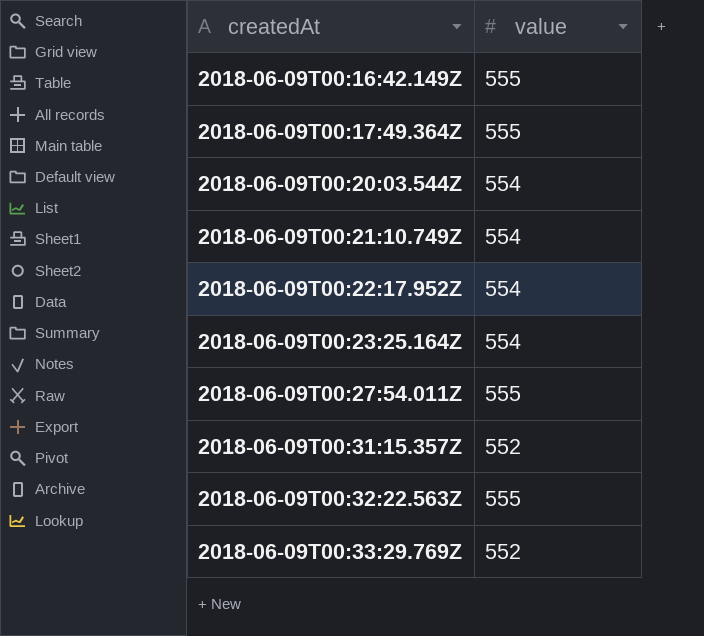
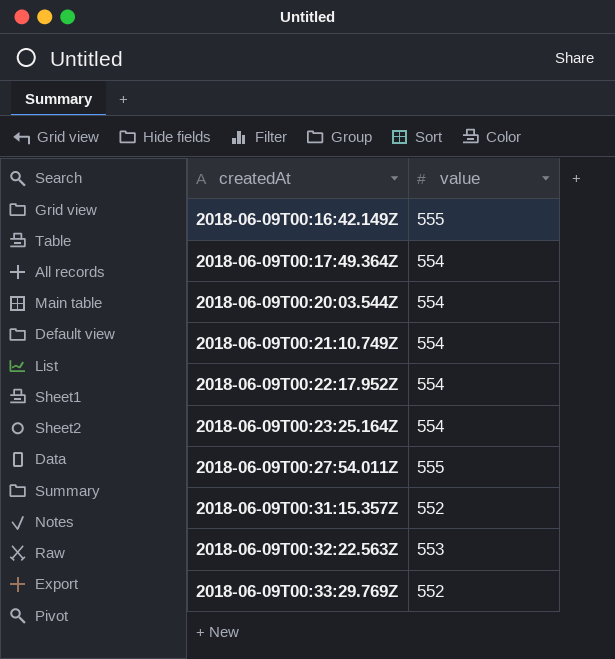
2018-06-09T00:17:49.364Z | value: 555 -> 554
2018-06-09T00:32:22.563Z | value: 555 -> 553

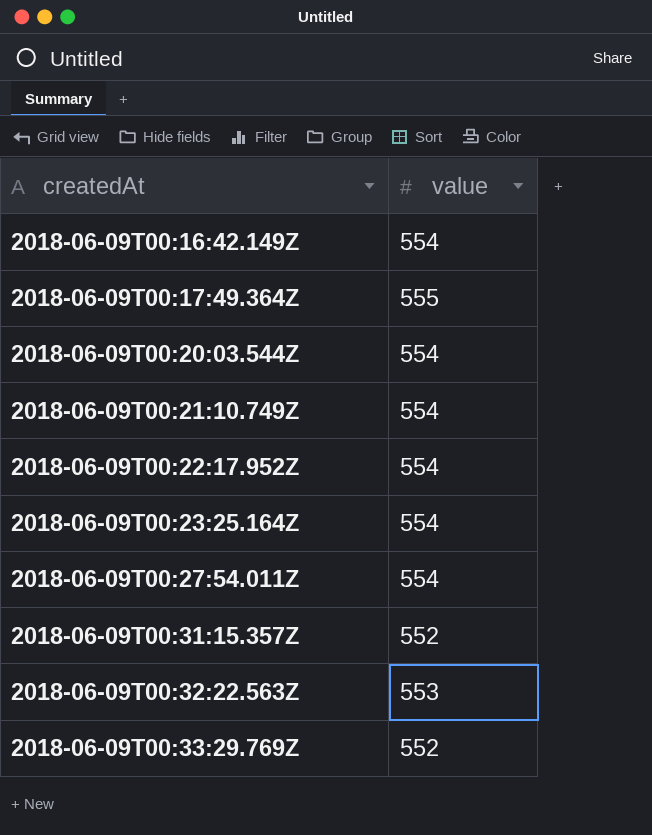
2018-06-09T00:16:42.149Z | value: 555 -> 554
2018-06-09T00:17:49.364Z | value: 554 -> 555
2018-06-09T00:27:54.011Z | value: 555 -> 554

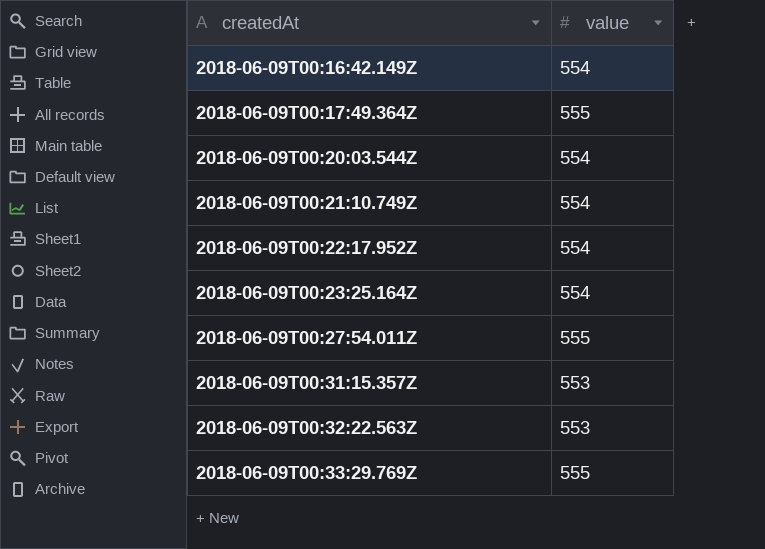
2018-06-09T00:27:54.011Z | value: 554 -> 555
2018-06-09T00:31:15.357Z | value: 552 -> 553
2018-06-09T00:33:29.769Z | value: 552 -> 555

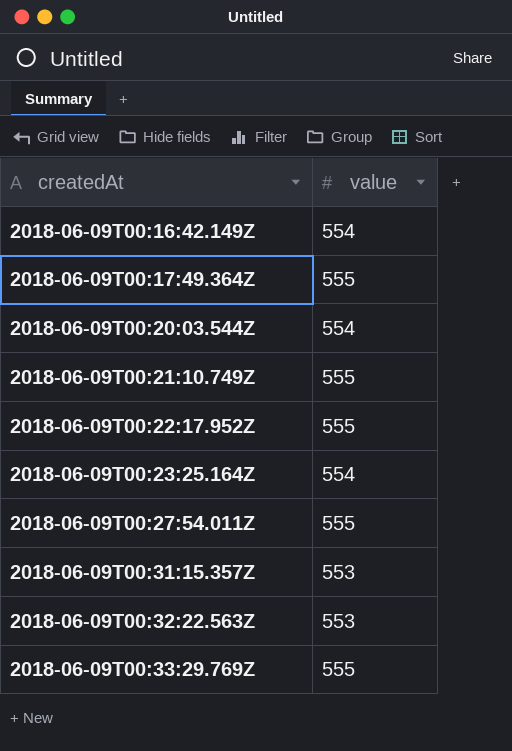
2018-06-09T00:21:10.749Z | value: 554 -> 555
2018-06-09T00:22:17.952Z | value: 554 -> 555

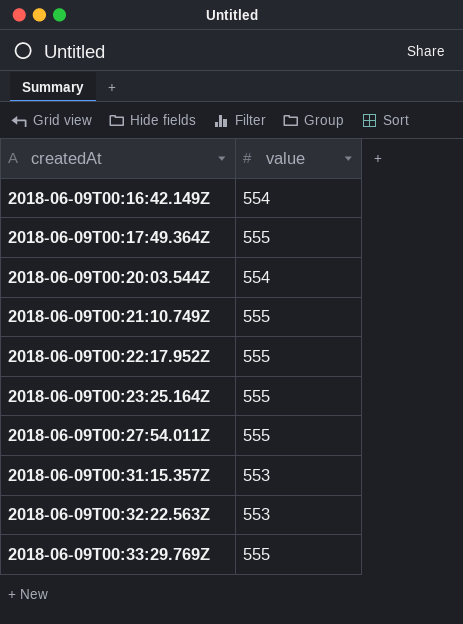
2018-06-09T00:23:25.164Z | value: 554 -> 555

